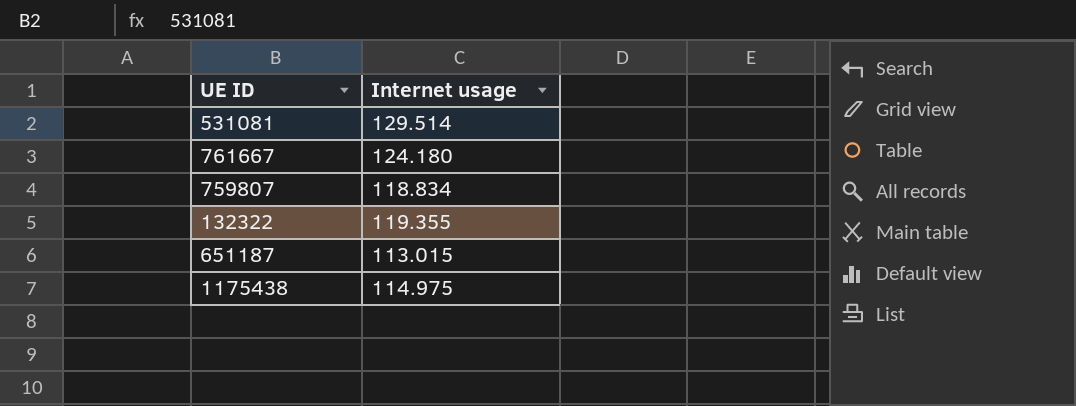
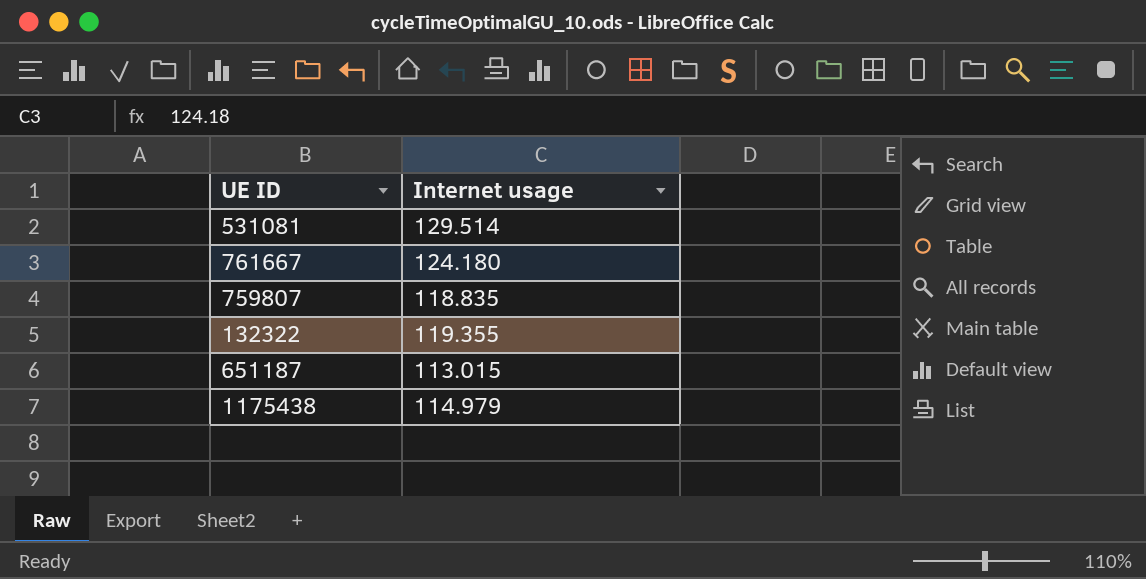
759807 | Internet usage: 118.834 -> 118.835
1175438 | Internet usage: 114.975 -> 114.979

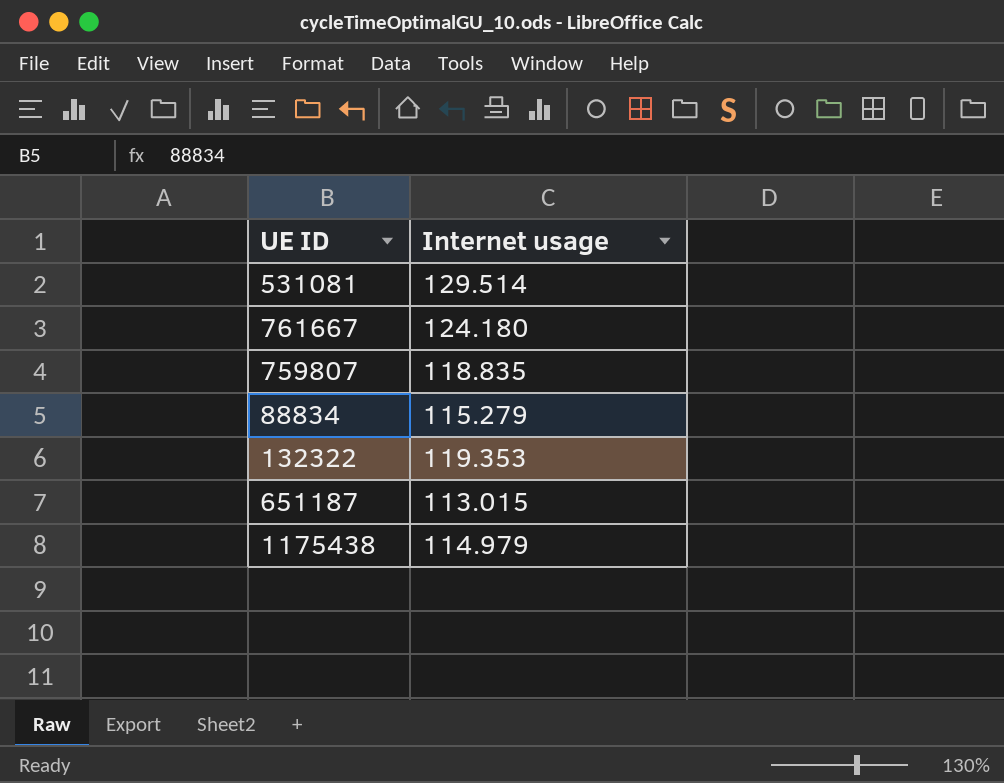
row 88834: none -> 115.279
132322 | Internet usage: 119.355 -> 119.353

